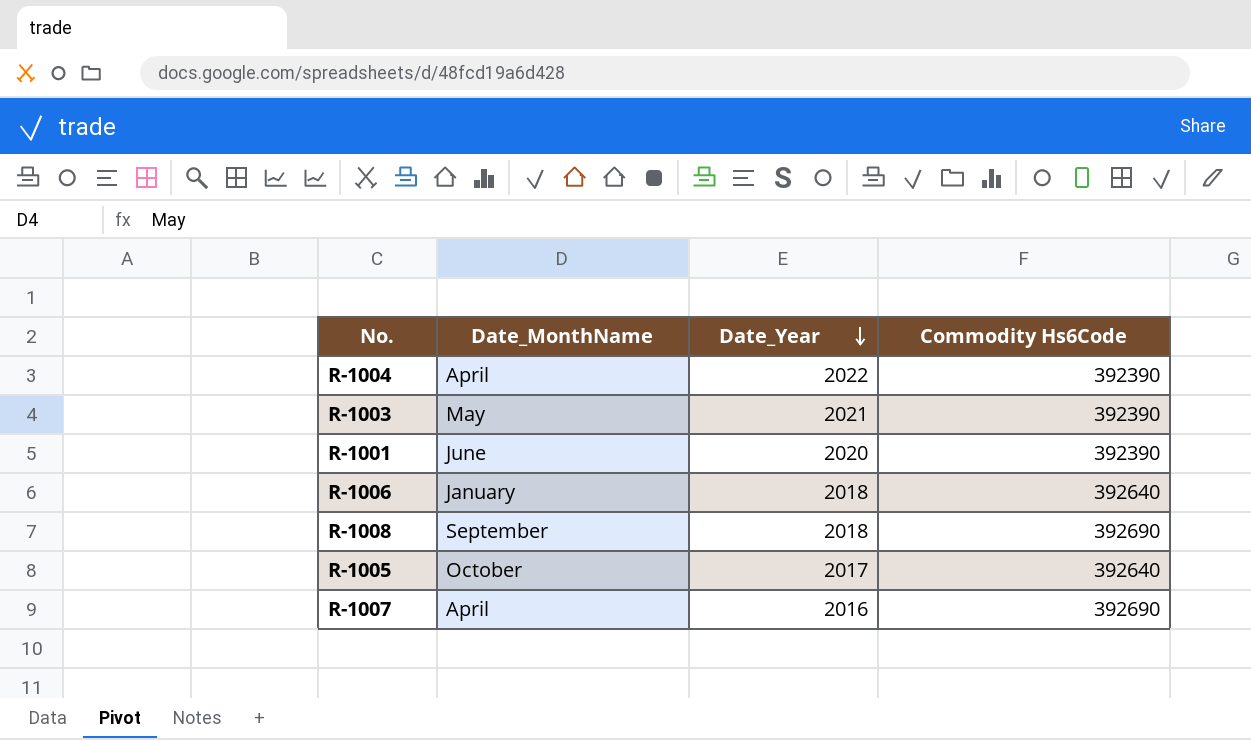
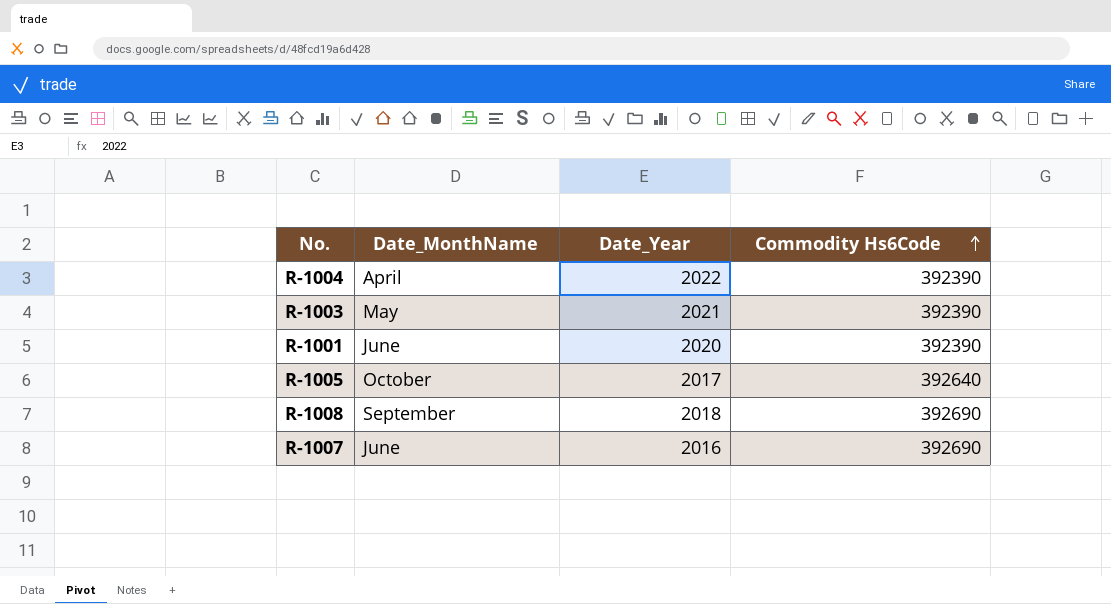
row order: Date_Year descending -> Commodity Hs6Code ascending
row R-1006: January | 2018 | 392640 -> none
R-1007 | Date_MonthName: April -> June

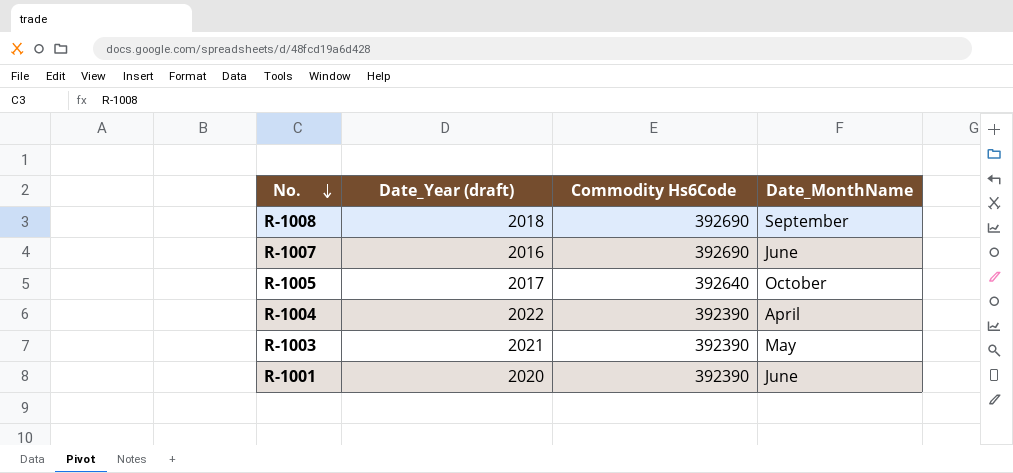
row order: Commodity Hs6Code ascending -> No. descending
column name: Date_Year -> Date_Year (draft)
column Date_MonthName | position: 2 -> 4

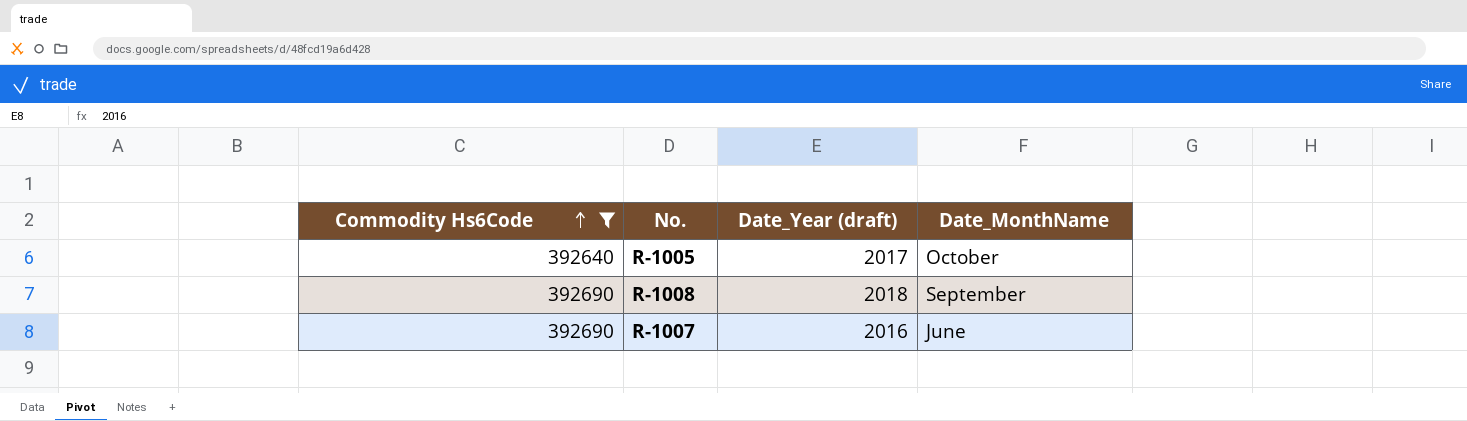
filter: none -> Commodity Hs6Code != 392390
row order: No. descending -> Commodity Hs6Code ascending
column Commodity Hs6Code | position: 3 -> 1

